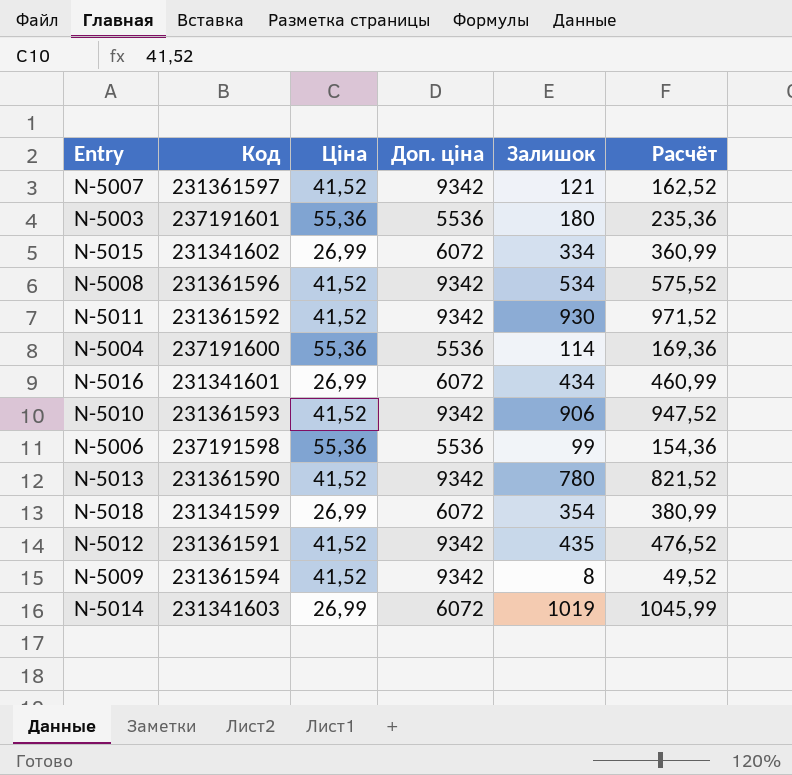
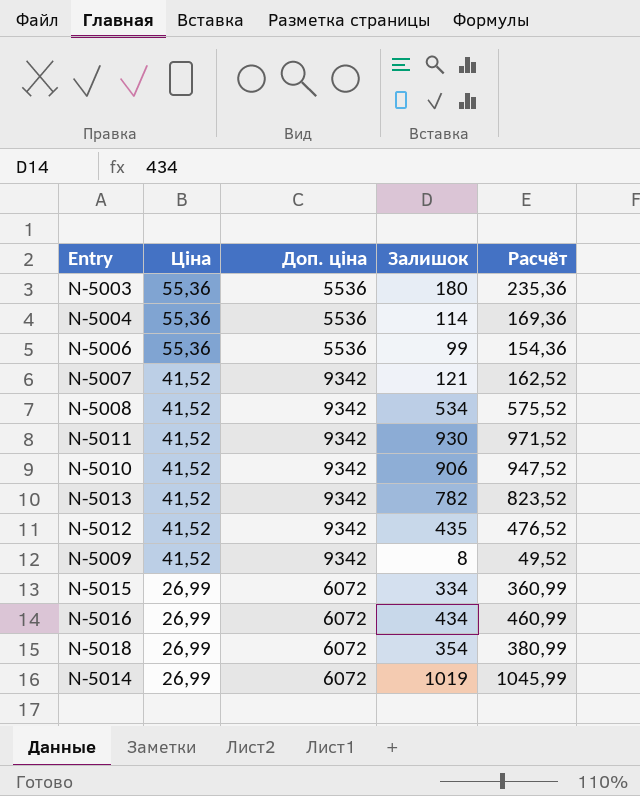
row order: none -> Ціна descending
column Код | position: 2 -> none
N-5013 | Залишок: 780 -> 782
N-5013 | Расчёт: 821,52 -> 823,52

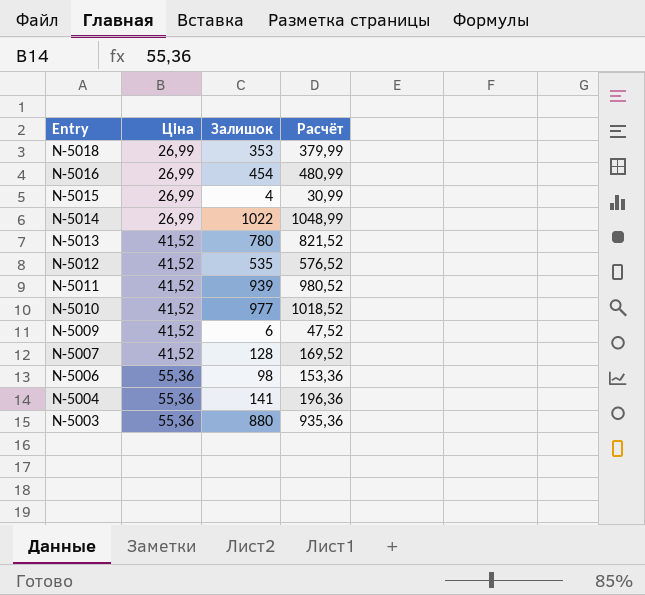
row order: Ціна descending -> Entry descending
column Доп. ціна | position: 3 -> none
row N-5008: 41,52 | 9342 | 534 | 575,52 -> none
N-5018 | Залишок: 354 -> 353
N-5018 | Расчёт: 380,99 -> 379,99
N-5016 | Залишок: 434 -> 454
N-5016 | Расчёт: 460,99 -> 480,99
N-5015 | Залишок: 334 -> 4
N-5015 | Расчёт: 360,99 -> 30,99
N-5014 | Залишок: 1019 -> 1022
N-5014 | Расчёт: 1045,99 -> 1048,99
N-5013 | Залишок: 782 -> 780
N-5013 | Расчёт: 823,52 -> 821,52
N-5012 | Залишок: 435 -> 535
N-5012 | Расчёт: 476,52 -> 576,52
N-5011 | Залишок: 930 -> 939
N-5011 | Расчёт: 971,52 -> 980,52
N-5010 | Залишок: 906 -> 977
N-5010 | Расчёт: 947,52 -> 1018,52
N-5009 | Залишок: 8 -> 6
N-5009 | Расчёт: 49,52 -> 47,52
N-5007 | Залишок: 121 -> 128
N-5007 | Расчёт: 162,52 -> 169,52
N-5006 | Залишок: 99 -> 98
N-5006 | Расчёт: 154,36 -> 153,36
N-5004 | Залишок: 114 -> 141
N-5004 | Расчёт: 169,36 -> 196,36
N-5003 | Залишок: 180 -> 880
N-5003 | Расчёт: 235,36 -> 935,36

